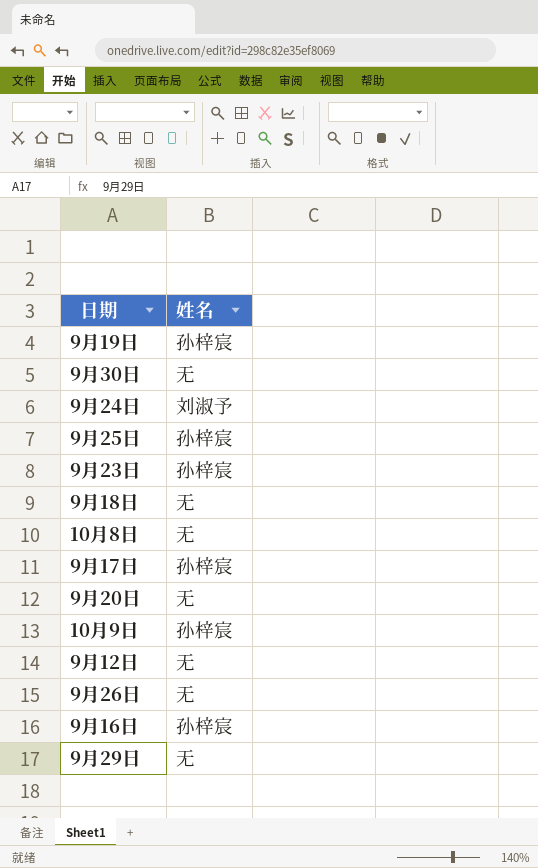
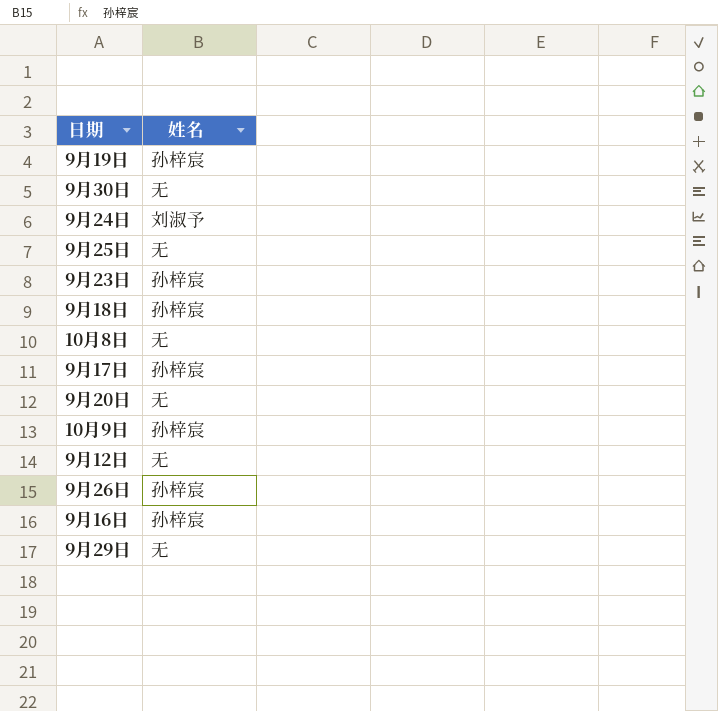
9月25日 | 姓名: 孙梓宸 -> 无
9月18日 | 姓名: 无 -> 孙梓宸
9月26日 | 姓名: 无 -> 孙梓宸

